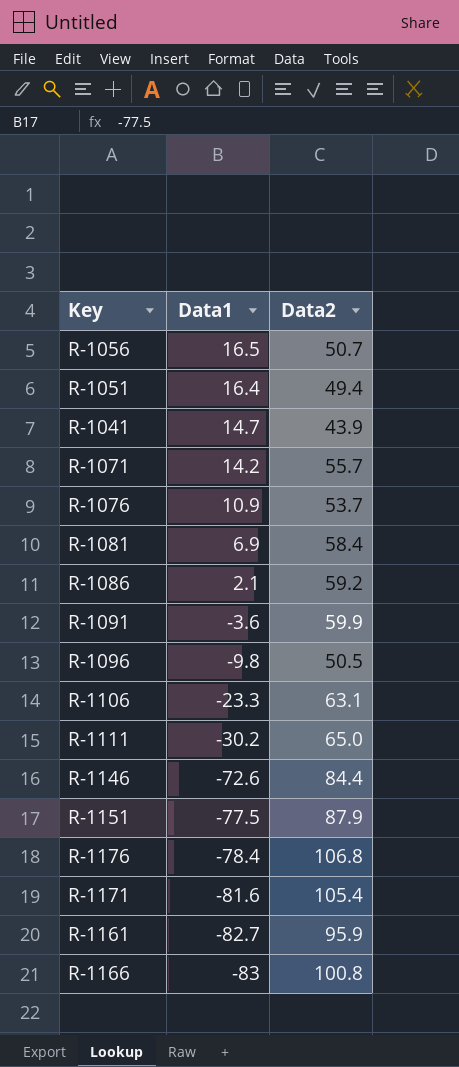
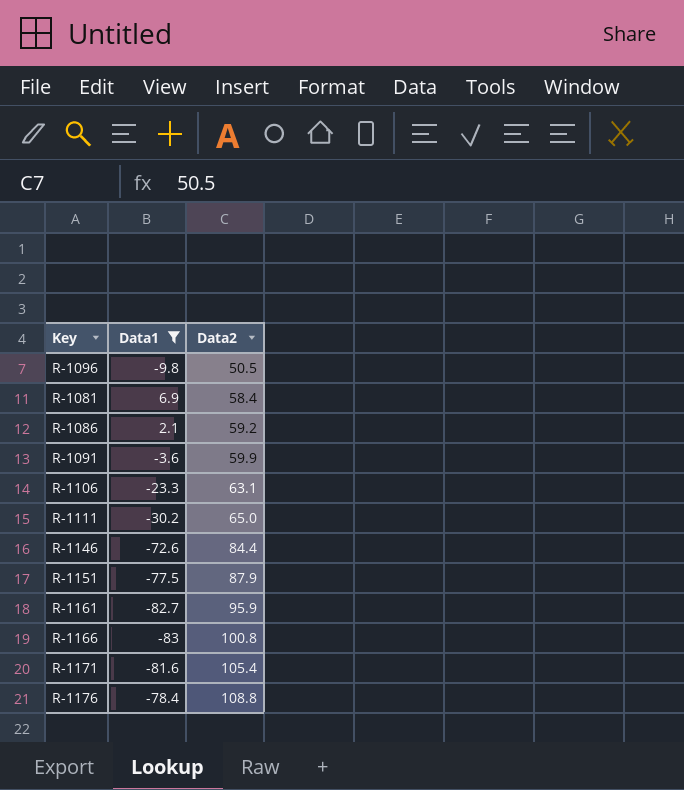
filter: none -> Data1 <= 6.9
row order: Data1 descending -> Data2 ascending
R-1176 | Data2: 106.8 -> 108.8

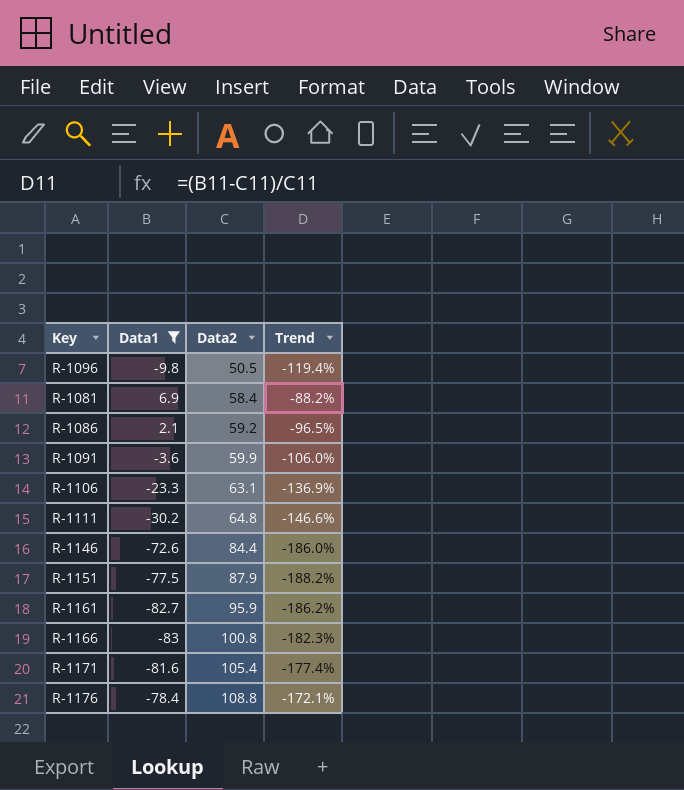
column Trend | formula: none -> ([Data1] - [Data2]) / [Data2]
R-1111 | Data2: 65.0 -> 64.8

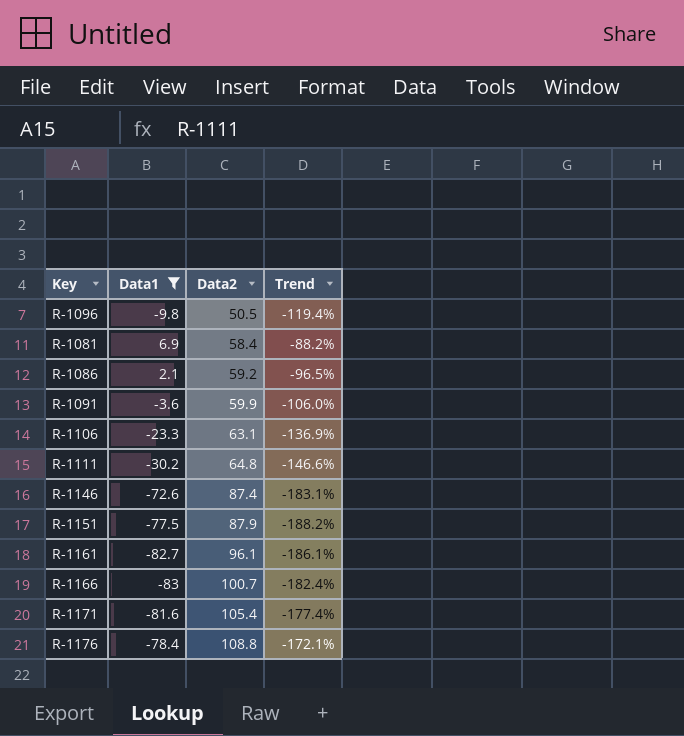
R-1146 | Data2: 84.4 -> 87.4
R-1146 | Trend: -186.0% -> -183.1%
R-1161 | Data2: 95.9 -> 96.1
R-1161 | Trend: -186.2% -> -186.1%
R-1166 | Data2: 100.8 -> 100.7
R-1166 | Trend: -182.3% -> -182.4%

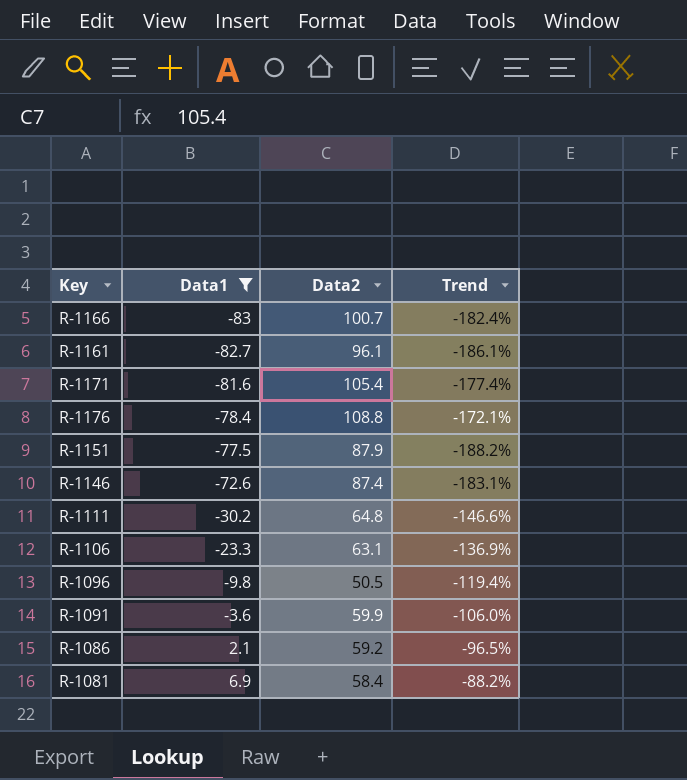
row order: Data2 ascending -> Data1 ascending

